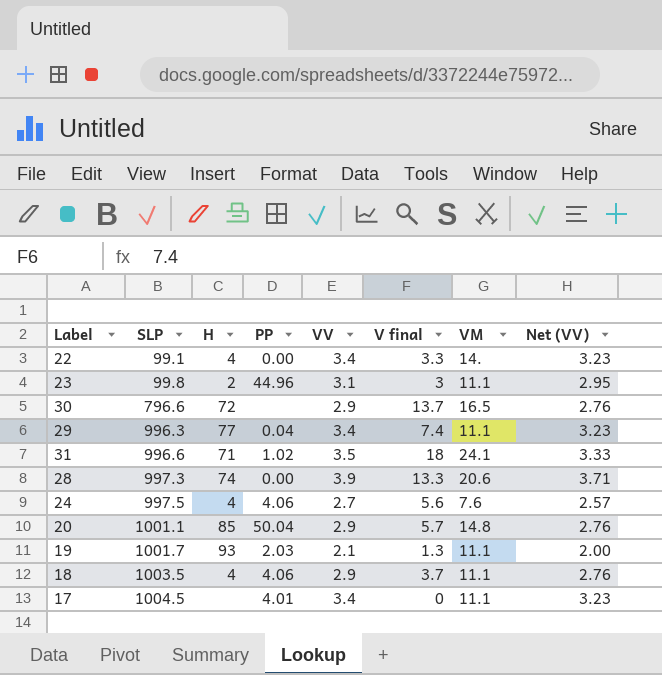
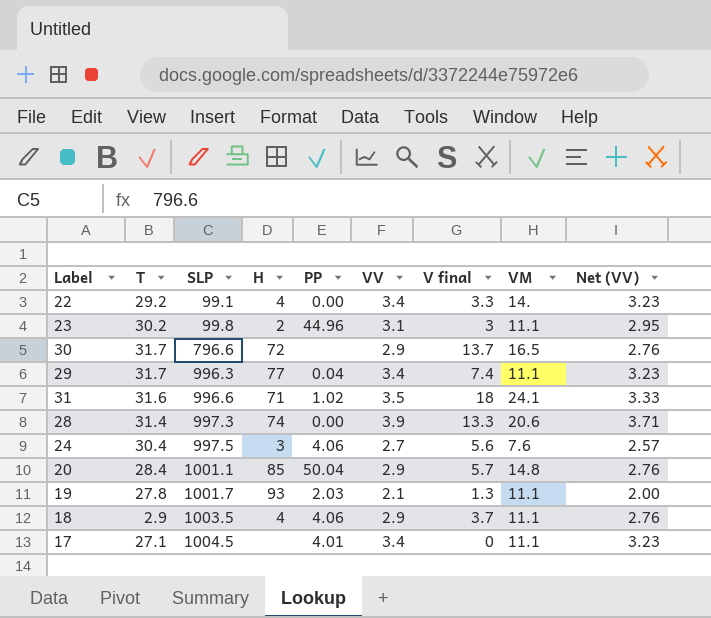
column T | position: none -> 2
24 | H: 4 -> 3

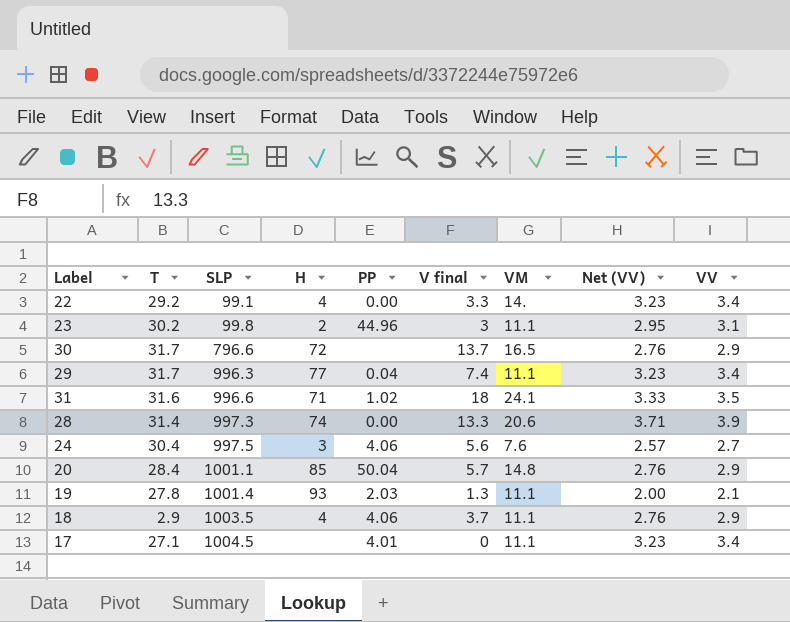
column VV | position: 6 -> 9
19 | SLP: 1001.7 -> 1001.4

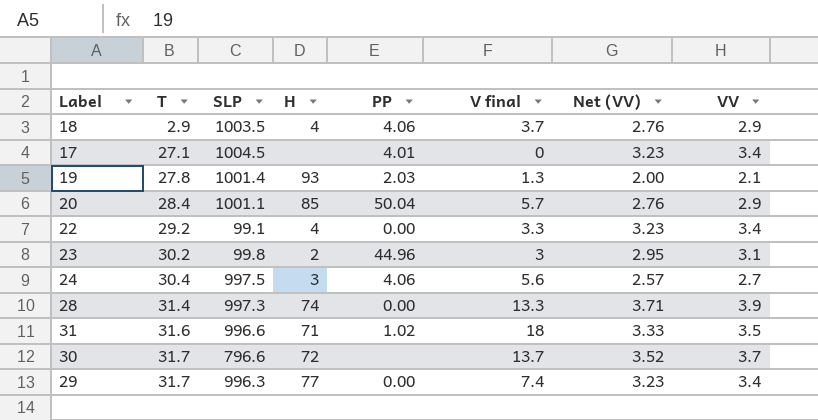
row order: SLP ascending -> T ascending
column VM | position: 7 -> none
30 | Net (VV): 2.76 -> 3.52
30 | VV: 2.9 -> 3.7
29 | PP: 0.04 -> 0.00

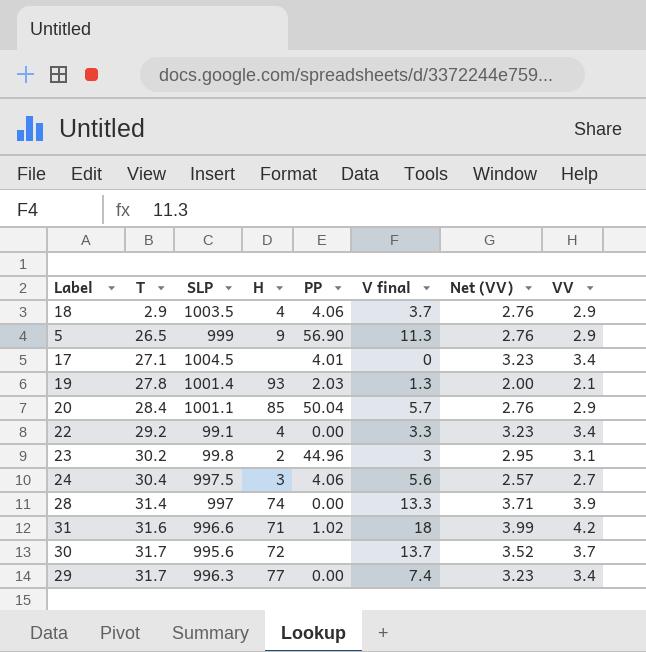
row 5: none -> 26.5 | 999 | 9 | 56.90 | 11.3 | 2.76 | 2.9
28 | SLP: 997.3 -> 997
31 | Net (VV): 3.33 -> 3.99
31 | VV: 3.5 -> 4.2
30 | SLP: 796.6 -> 995.6

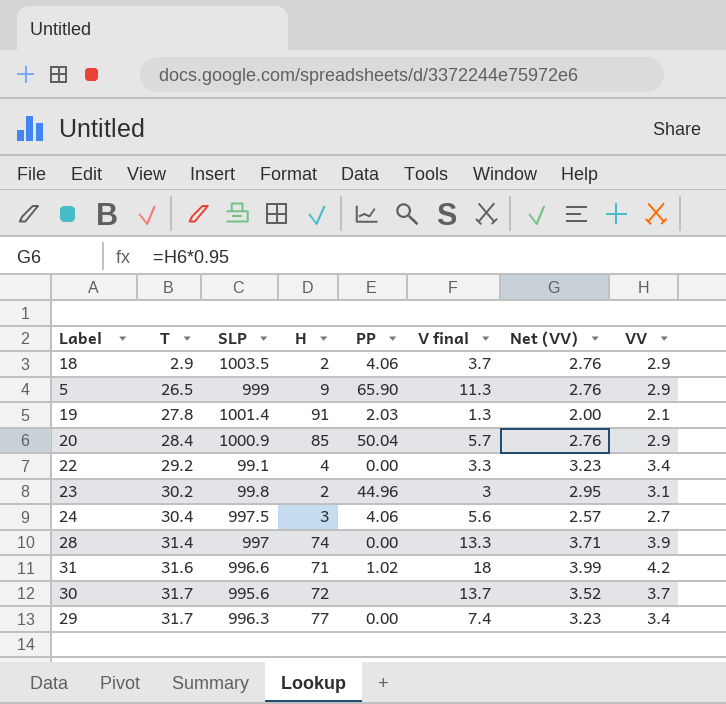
row 17: 27.1 | 1004.5 | none | 4.01 | 0 | 3.23 | 3.4 -> none
18 | H: 4 -> 2
5 | PP: 56.90 -> 65.90
19 | H: 93 -> 91
20 | SLP: 1001.1 -> 1000.9

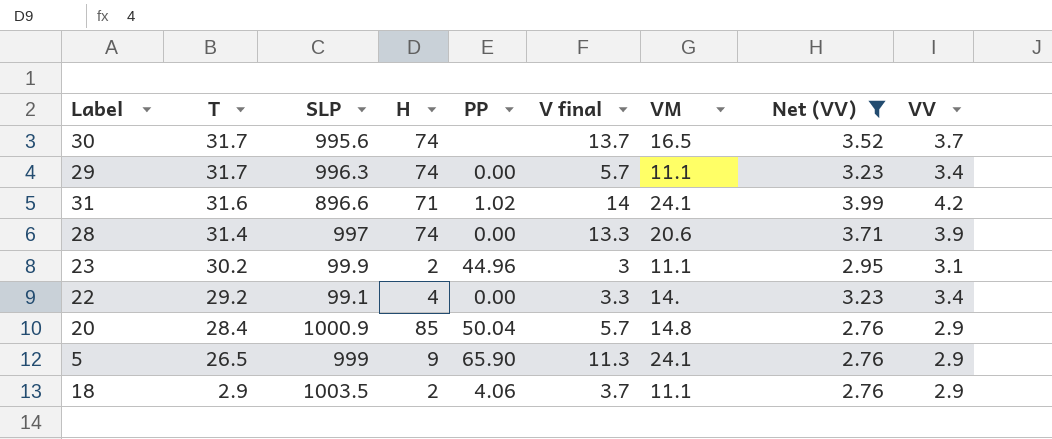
filter: none -> Net (VV) >= 2.76
row order: T ascending -> T descending
column VM | position: none -> 7
30 | H: 72 -> 74
29 | H: 77 -> 74
29 | V final: 7.4 -> 5.7
31 | SLP: 996.6 -> 896.6
31 | V final: 18 -> 14
23 | SLP: 99.8 -> 99.9

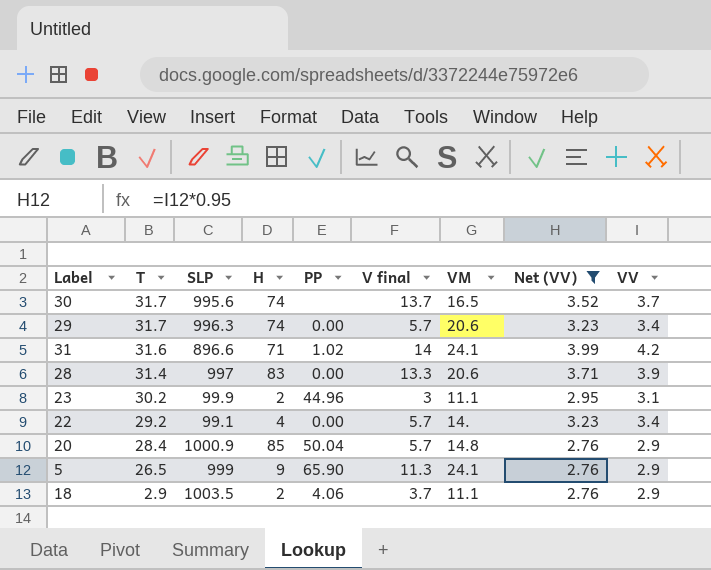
29 | VM: 11.1 -> 20.6
28 | H: 74 -> 83
22 | V final: 3.3 -> 5.7

